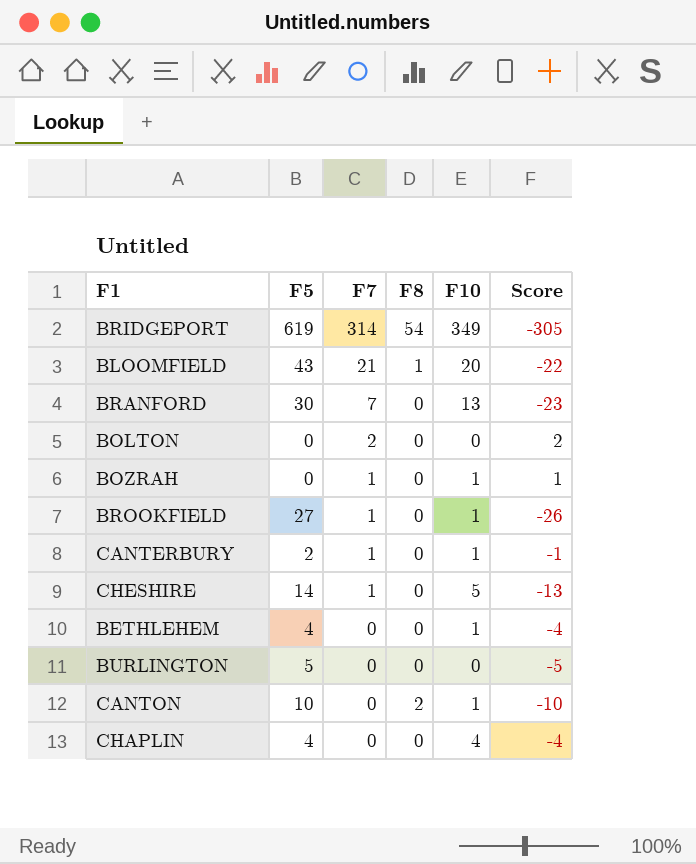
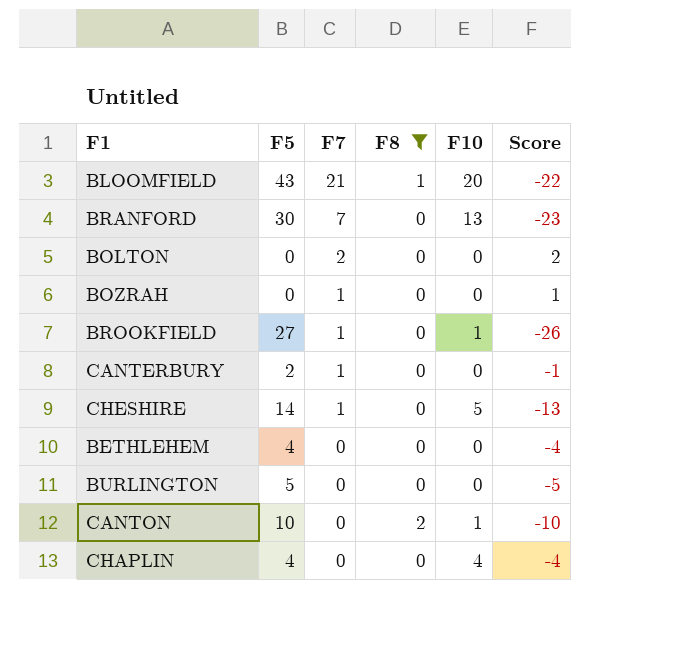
filter: none -> F8 != 54
BOZRAH | F10: 1 -> 0
CANTERBURY | F10: 1 -> 0
BETHLEHEM | F10: 1 -> 0

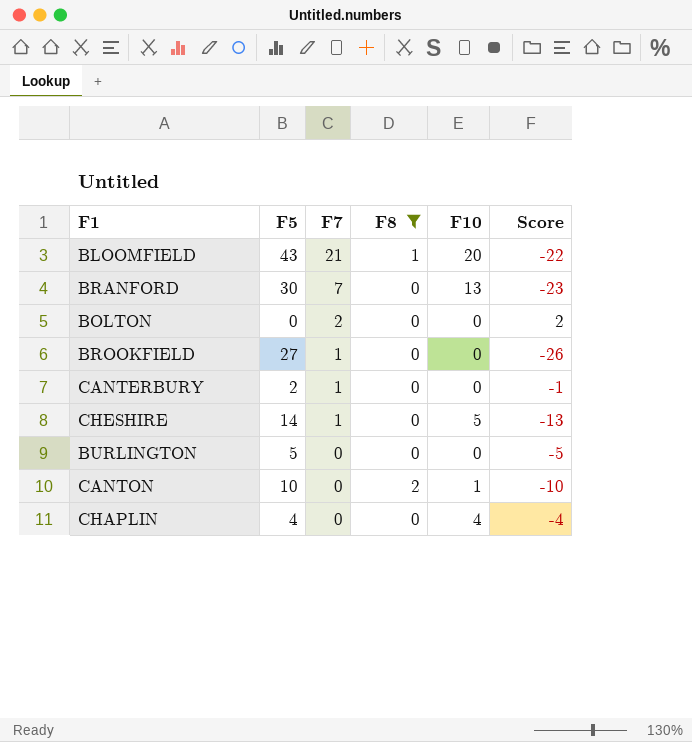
row BOZRAH: 0 | 1 | 0 | 0 | 1 -> none
row BETHLEHEM: 4 | 0 | 0 | 0 | -4 -> none
BROOKFIELD | F10: 1 -> 0

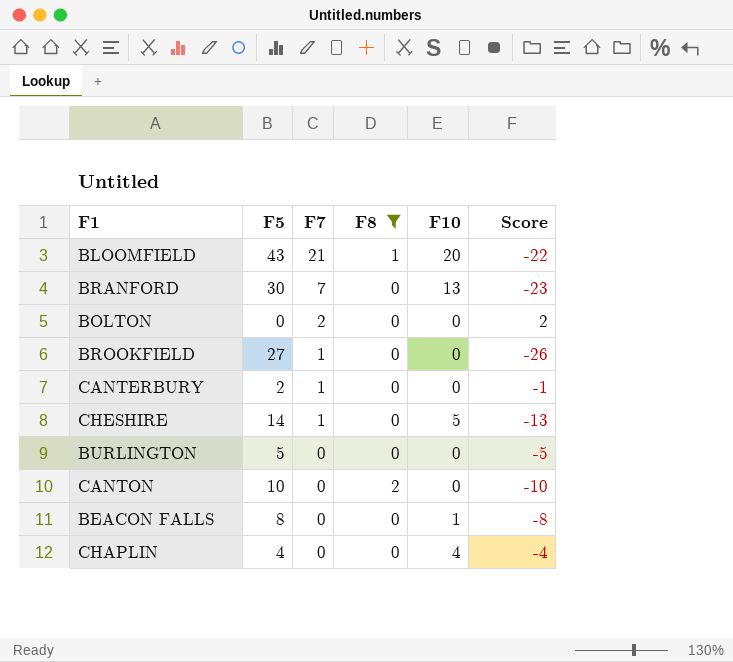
CANTON | F10: 1 -> 0
row BEACON FALLS: none -> 8 | 0 | 0 | 1 | -8

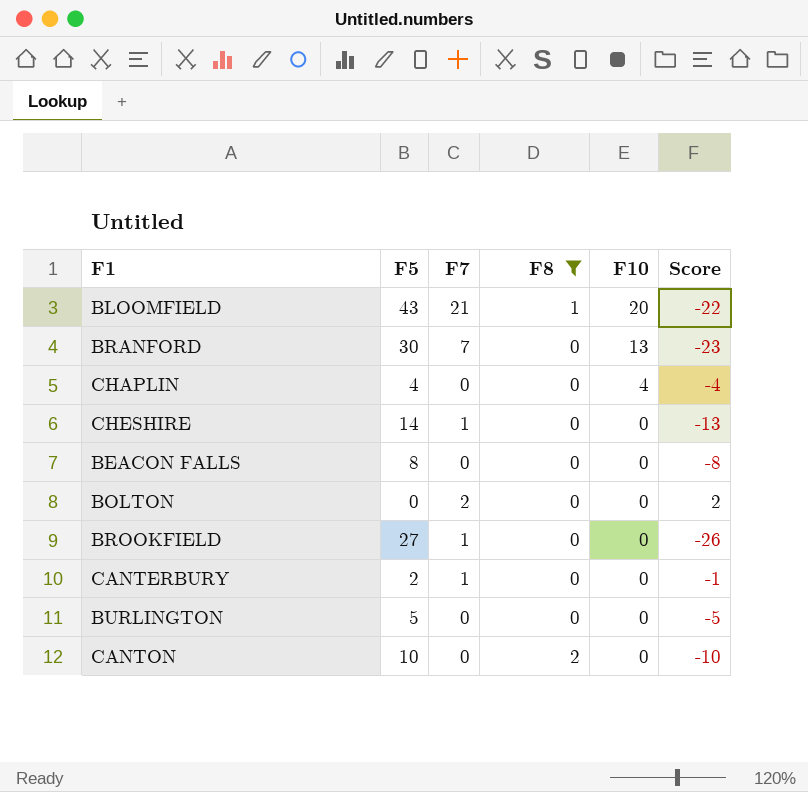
row order: F7 descending -> F10 descending
CHESHIRE | F10: 5 -> 0
BEACON FALLS | F10: 1 -> 0

